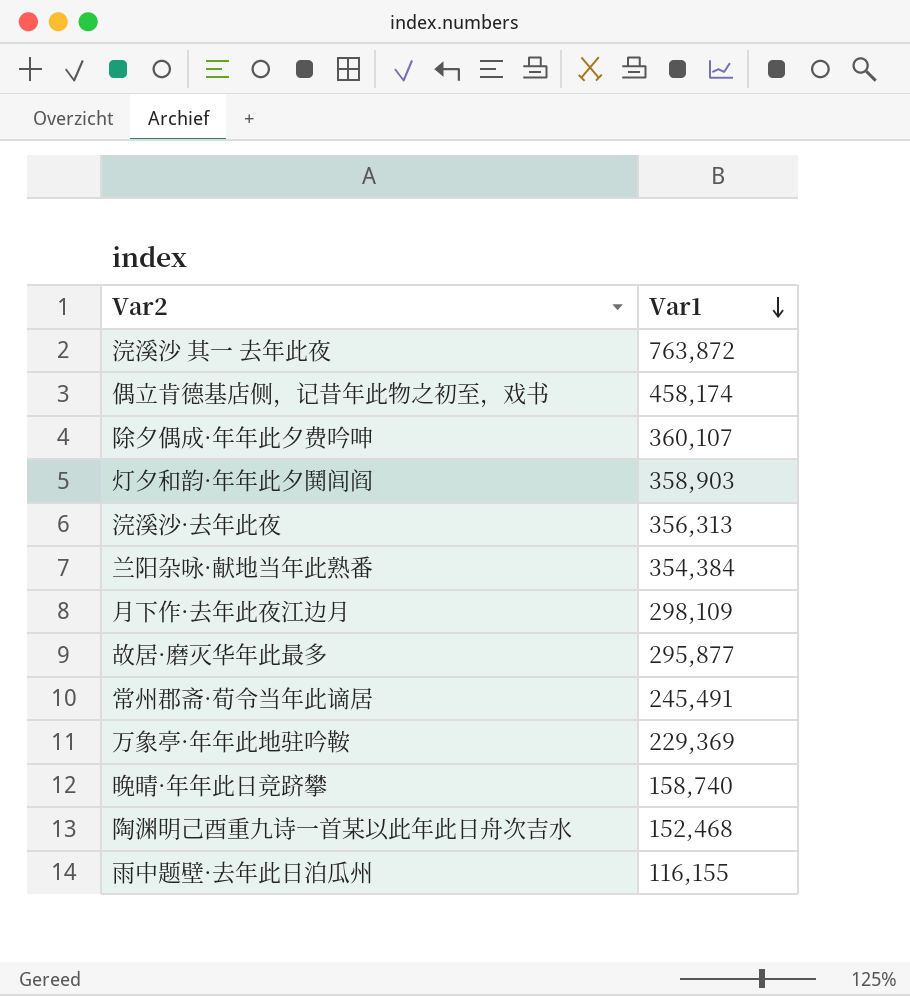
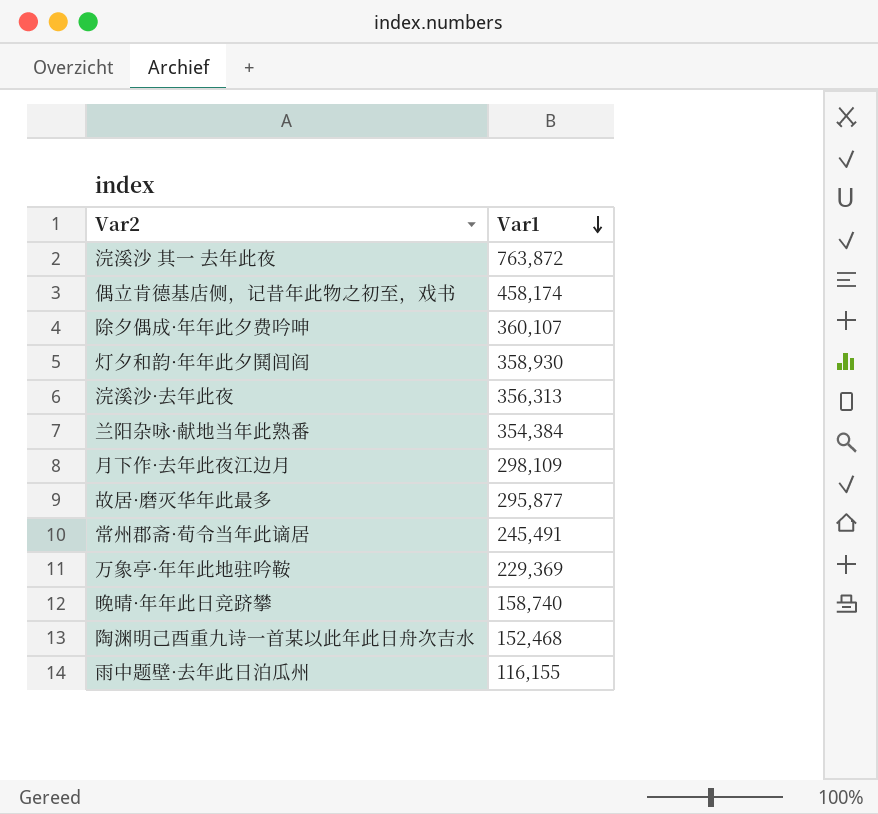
灯夕和韵·年年此夕鬨闾阎 | Var1: 358,903 -> 358,930

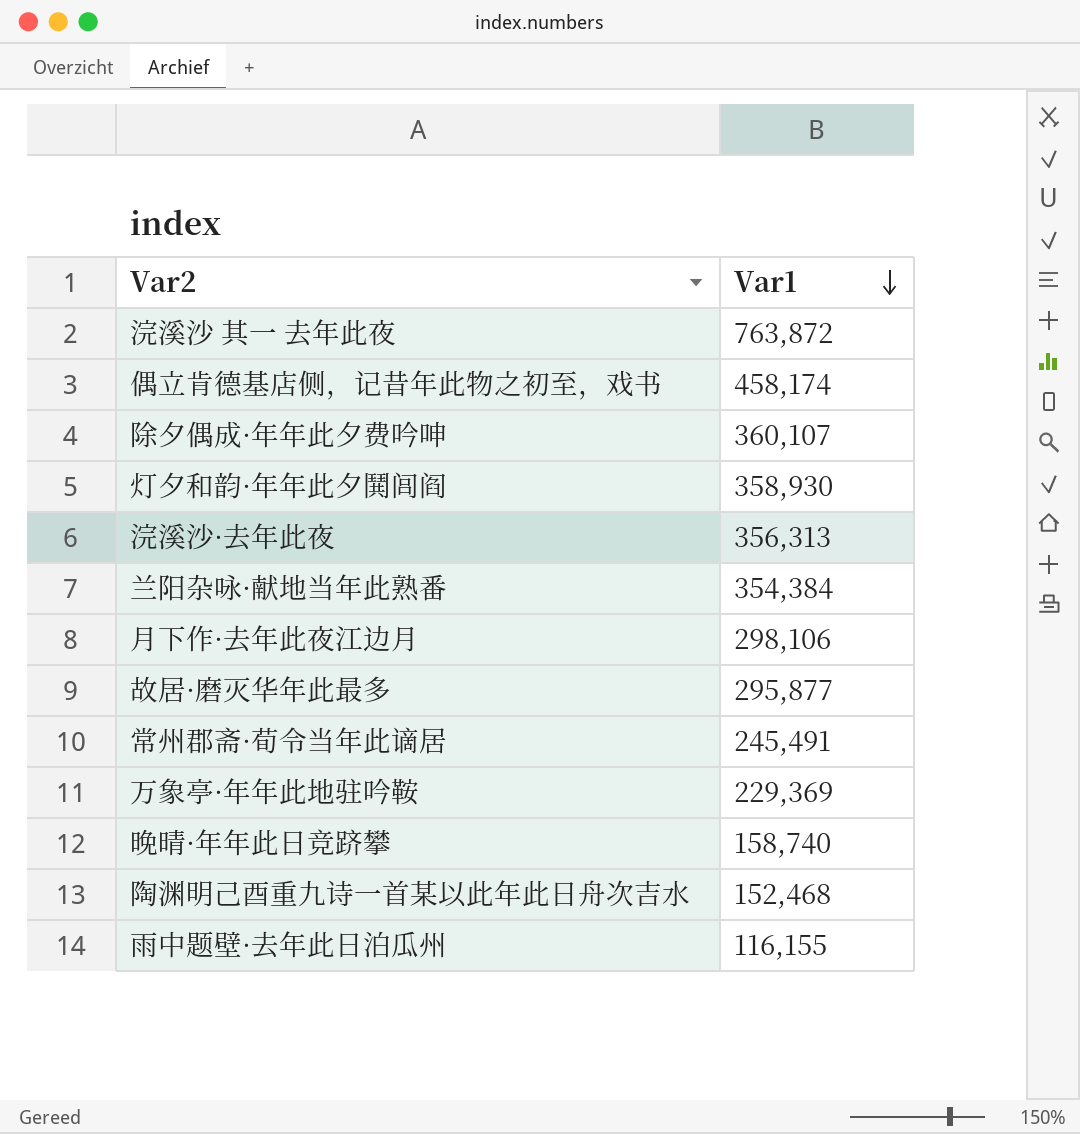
月下作·去年此夜江边月 | Var1: 298,109 -> 298,106

